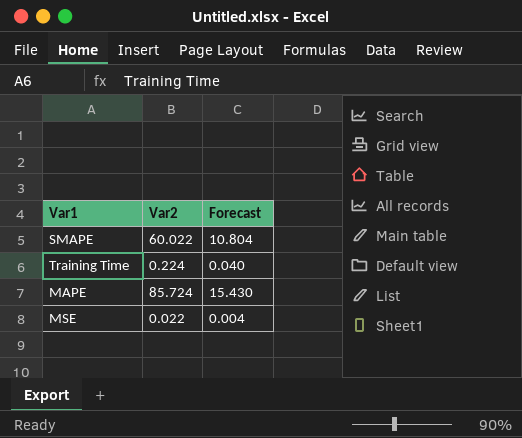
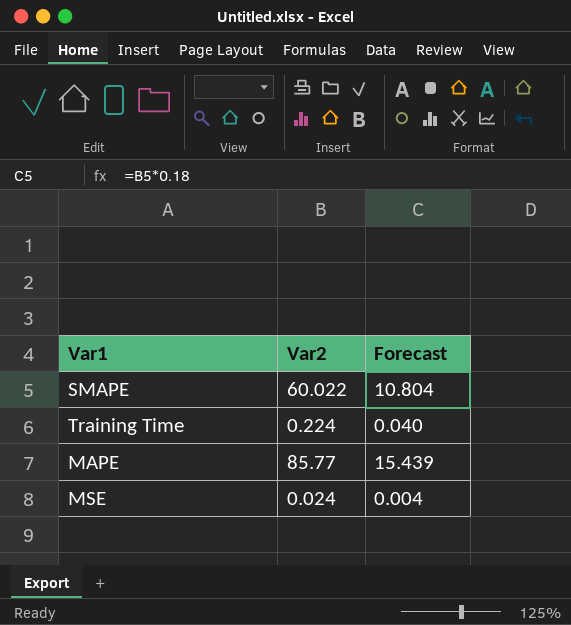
MAPE | Var2: 85.724 -> 85.77
MAPE | Forecast: 15.430 -> 15.439
MSE | Var2: 0.022 -> 0.024

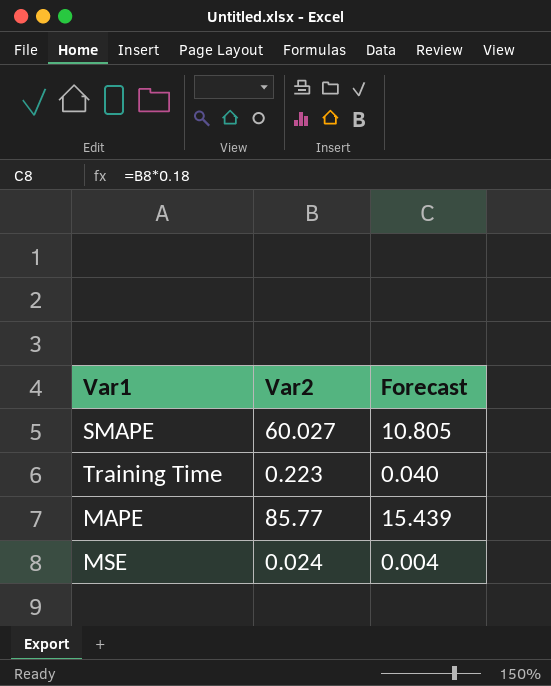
SMAPE | Var2: 60.022 -> 60.027
SMAPE | Forecast: 10.804 -> 10.805
Training Time | Var2: 0.224 -> 0.223

